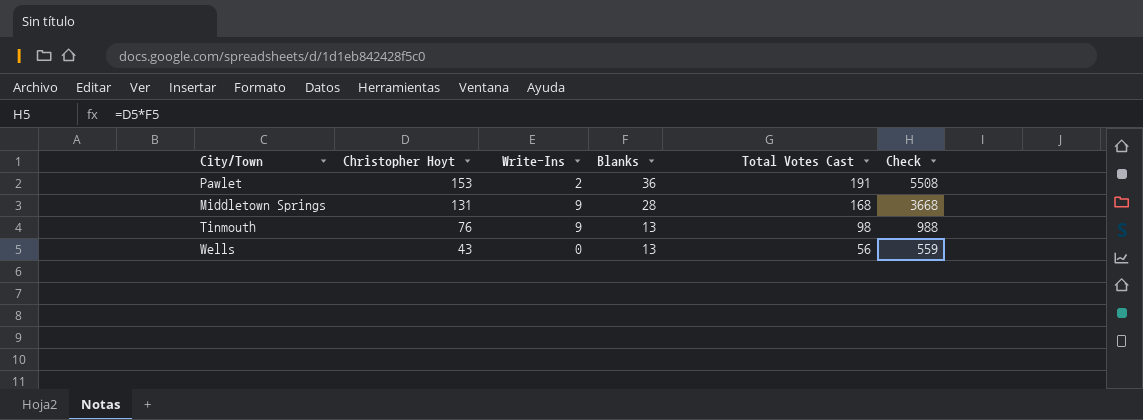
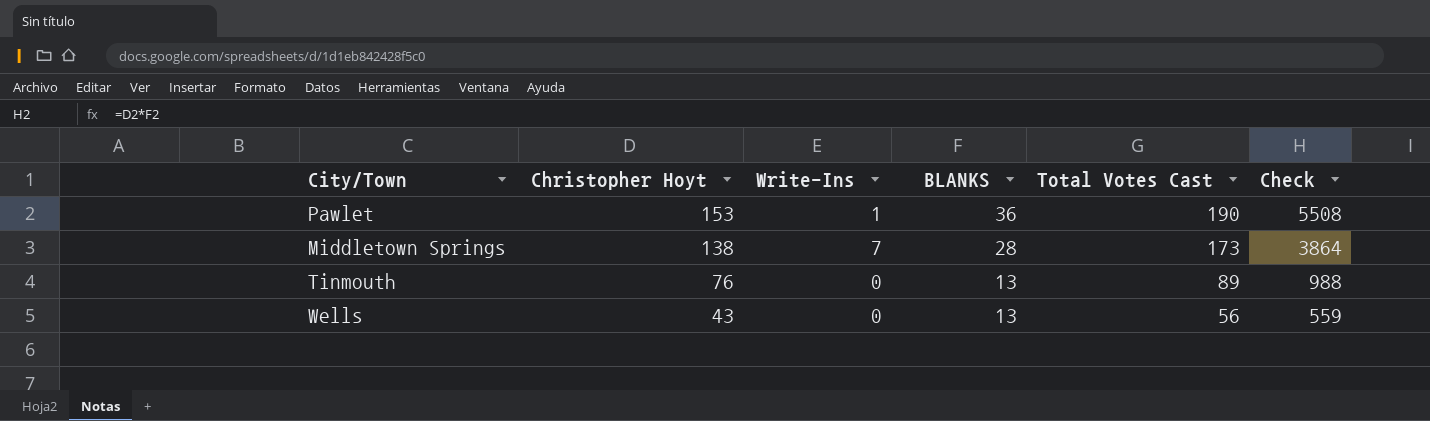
column name: Blanks -> BLANKS
Pawlet | Write-Ins: 2 -> 1
Pawlet | Total Votes Cast: 191 -> 190
Middletown Springs | Christopher Hoyt: 131 -> 138
Middletown Springs | Write-Ins: 9 -> 7
Middletown Springs | Total Votes Cast: 168 -> 173
Middletown Springs | Check: 3668 -> 3864
Tinmouth | Write-Ins: 9 -> 0
Tinmouth | Total Votes Cast: 98 -> 89

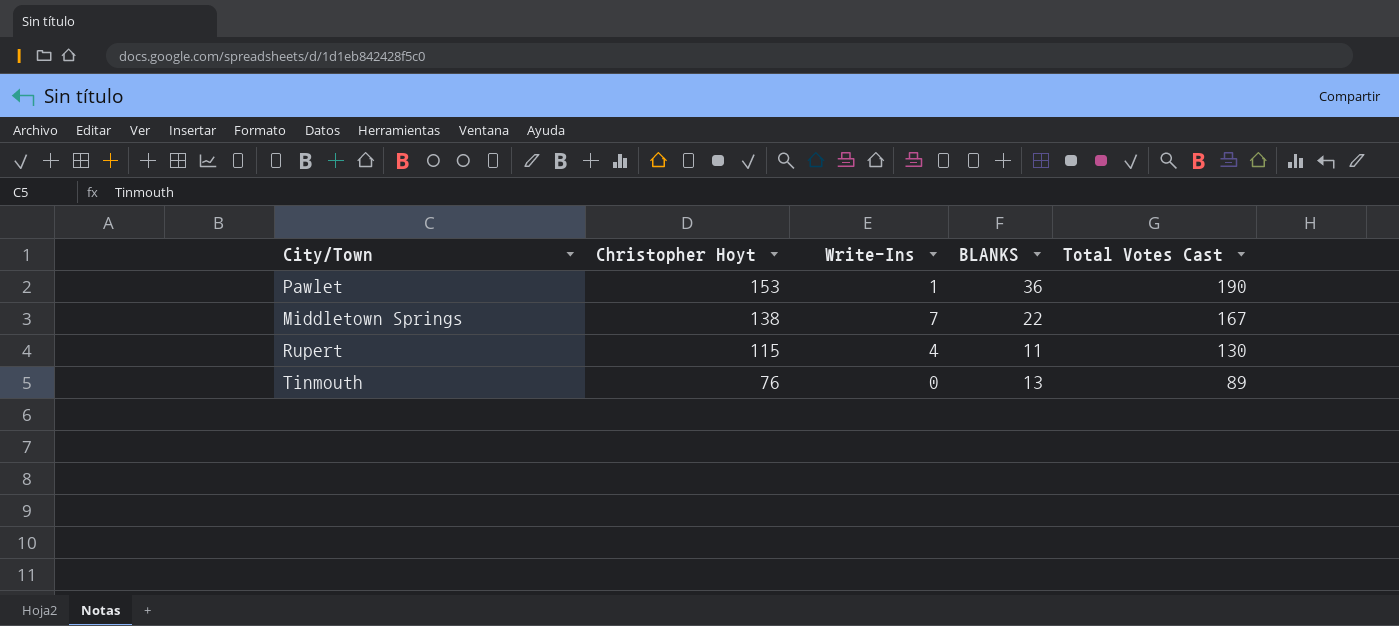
column Check | formula: [Christopher Hoyt] * [BLANKS] -> none
row Wells: 43 | 0 | 13 | 56 | 559 -> none
Middletown Springs | BLANKS: 28 -> 22
Middletown Springs | Total Votes Cast: 173 -> 167
row Rupert: none -> 115 | 4 | 11 | 130

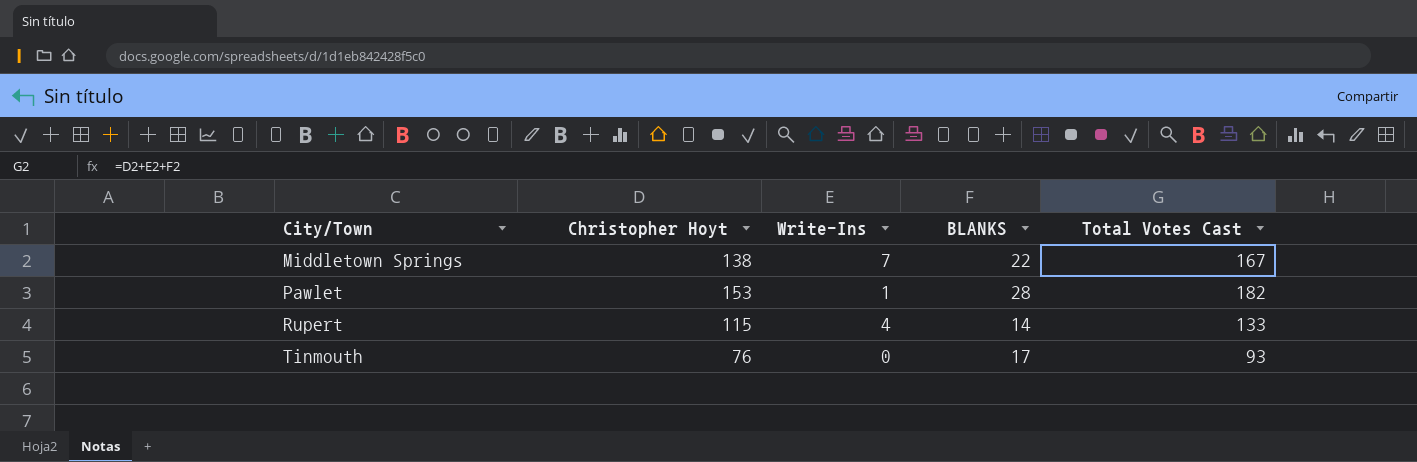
row order: Christopher Hoyt descending -> City/Town ascending
Pawlet | BLANKS: 36 -> 28
Pawlet | Total Votes Cast: 190 -> 182
Rupert | BLANKS: 11 -> 14
Rupert | Total Votes Cast: 130 -> 133
Tinmouth | BLANKS: 13 -> 17
Tinmouth | Total Votes Cast: 89 -> 93

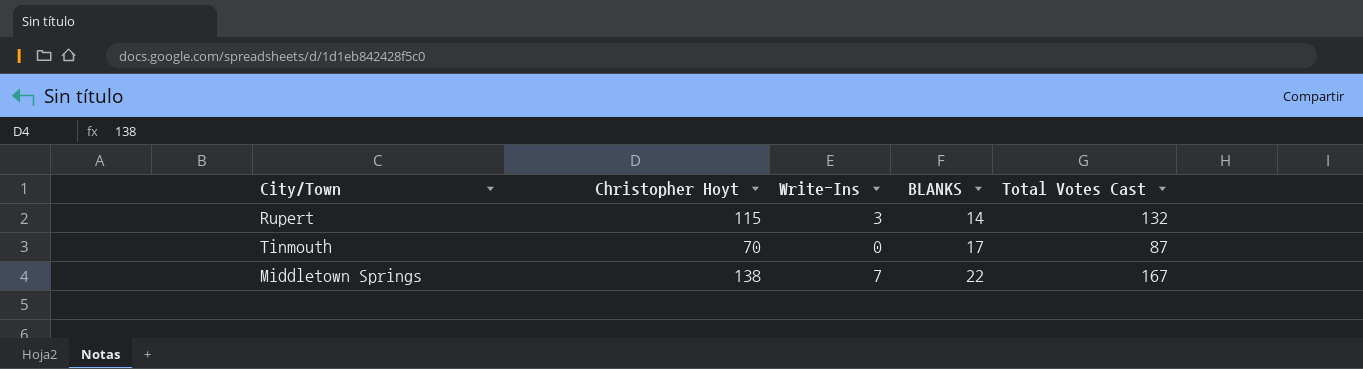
row order: City/Town ascending -> BLANKS ascending
row Pawlet: 153 | 1 | 28 | 182 -> none
Rupert | Write-Ins: 4 -> 3
Rupert | Total Votes Cast: 133 -> 132
Tinmouth | Christopher Hoyt: 76 -> 70
Tinmouth | Total Votes Cast: 93 -> 87

